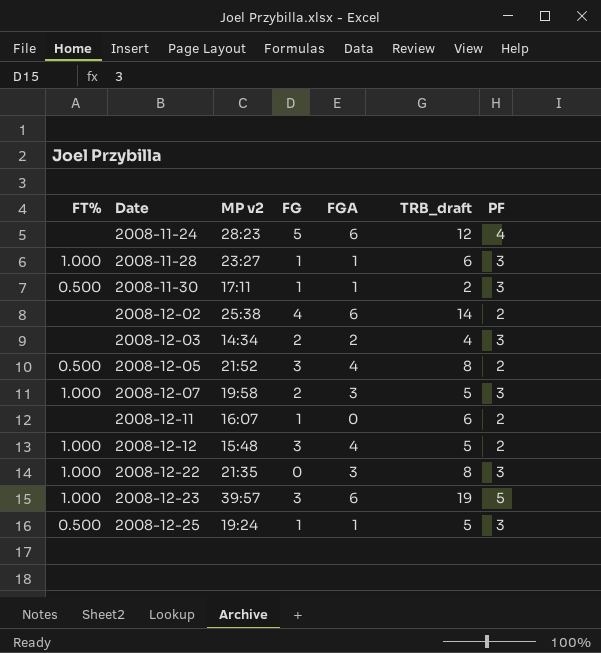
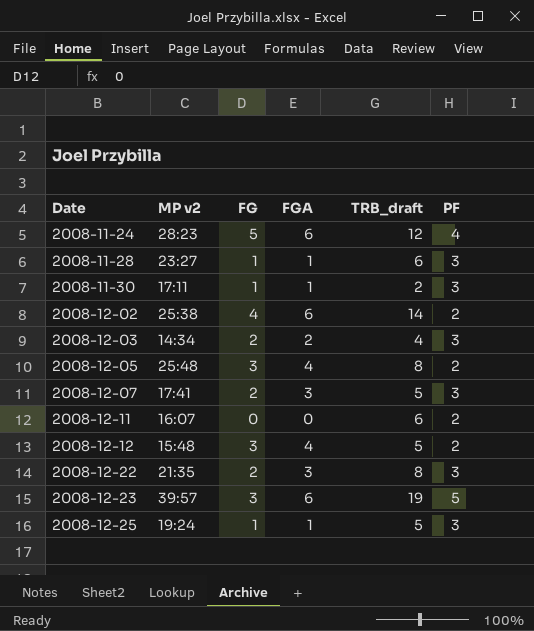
column FT% | position: 1 -> none
2008-12-05 | MP v2: 21:52 -> 25:48
2008-12-07 | MP v2: 19:58 -> 17:41
2008-12-11 | FG: 1 -> 0
2008-12-22 | FG: 0 -> 2

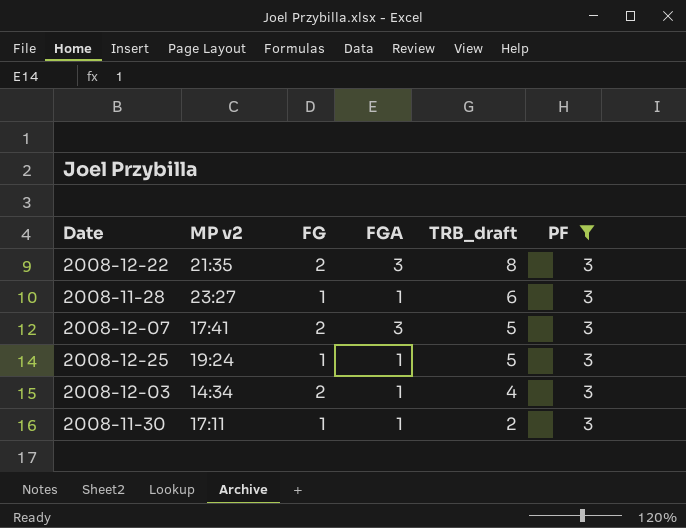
filter: none -> PF = 3
row order: Date ascending -> TRB_draft descending
2008-12-03 | FGA: 2 -> 1

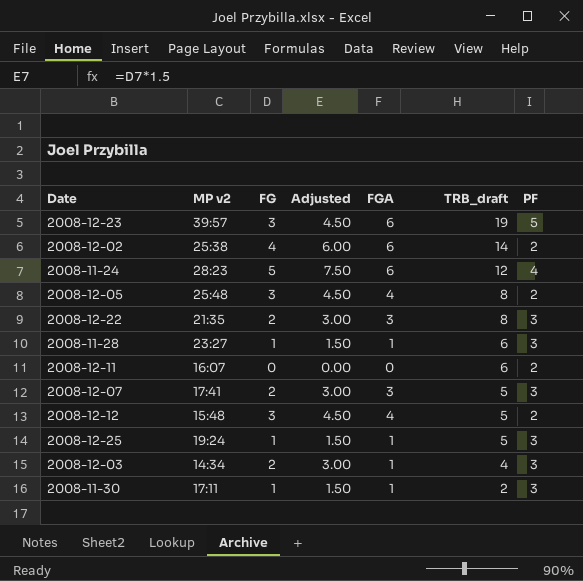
filter: PF = 3 -> none
column Adjusted | formula: none -> [FG] * 1.5

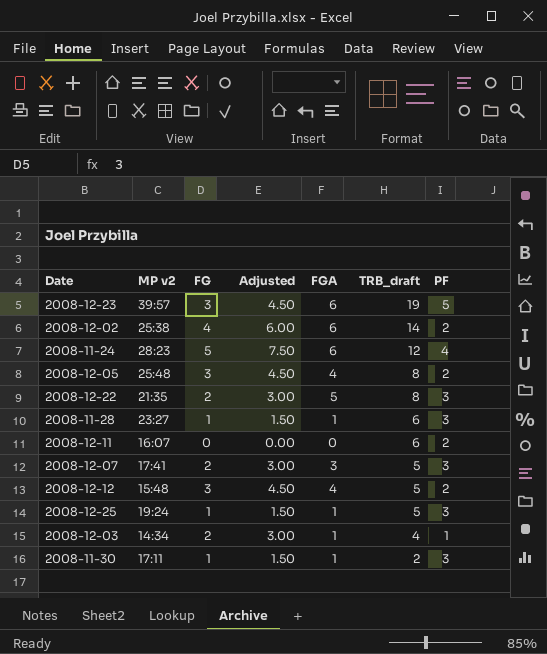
2008-12-22 | FGA: 3 -> 5
2008-12-03 | PF: 3 -> 1

